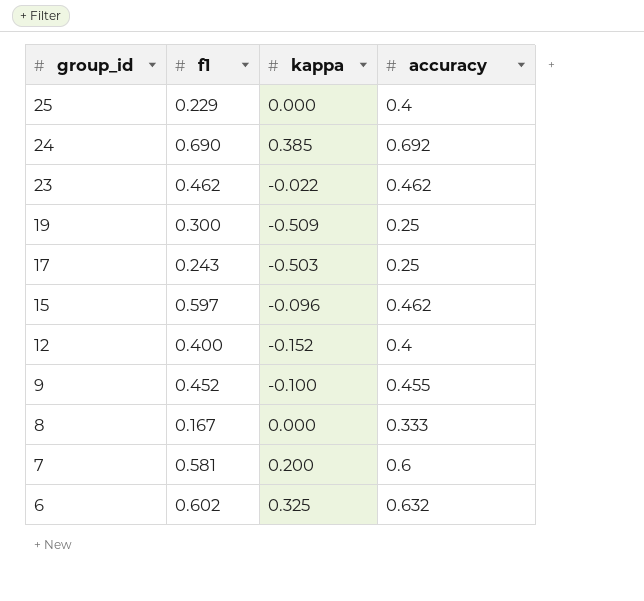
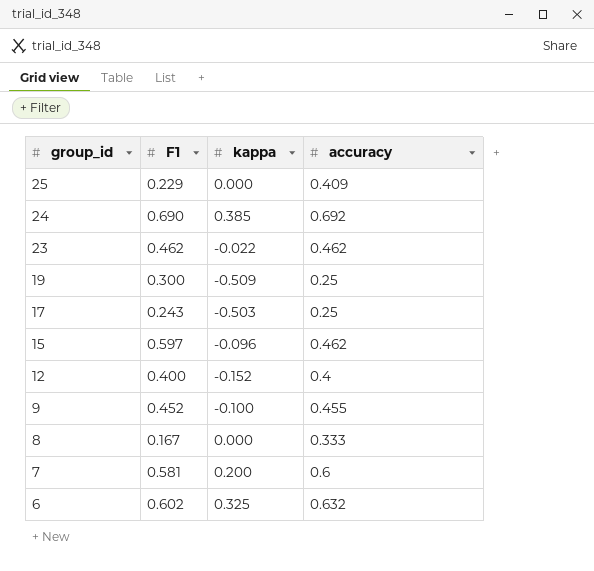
column name: f1 -> F1
25 | accuracy: 0.4 -> 0.409

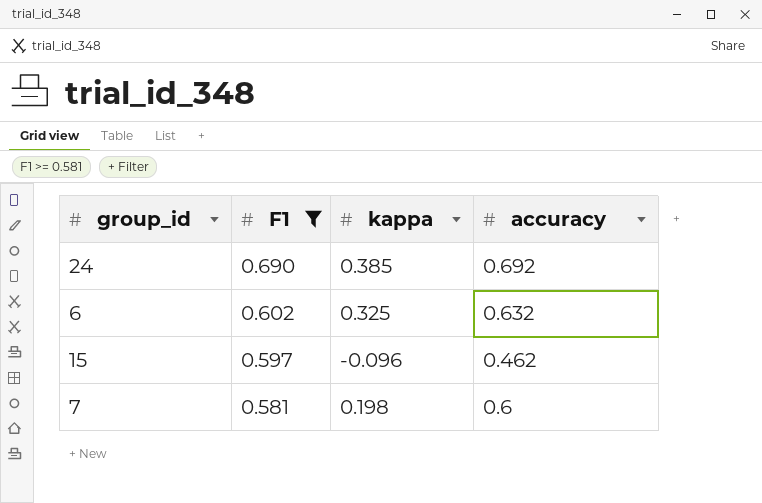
filter: none -> F1 >= 0.581
row order: group_id descending -> F1 descending
7 | kappa: 0.200 -> 0.198

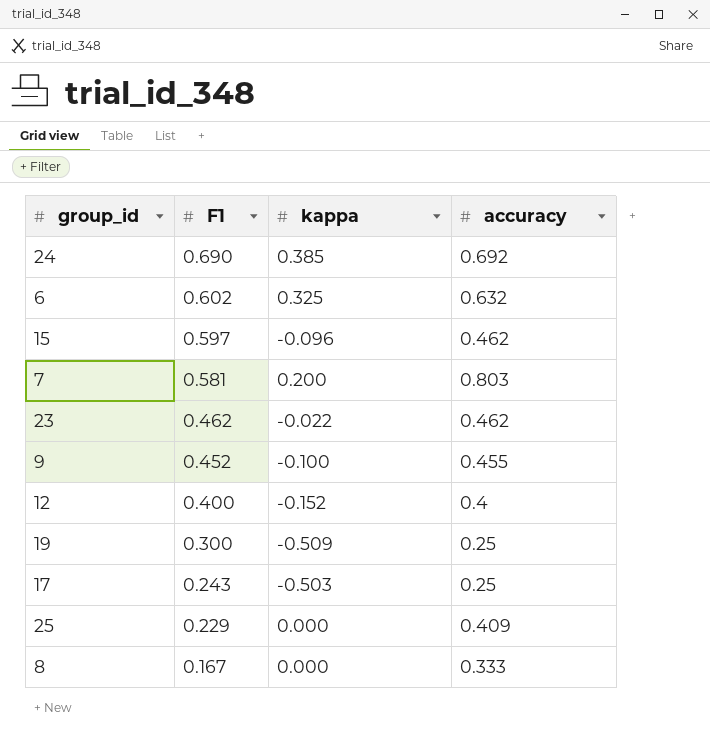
filter: F1 >= 0.581 -> none
7 | kappa: 0.198 -> 0.200
7 | accuracy: 0.6 -> 0.803

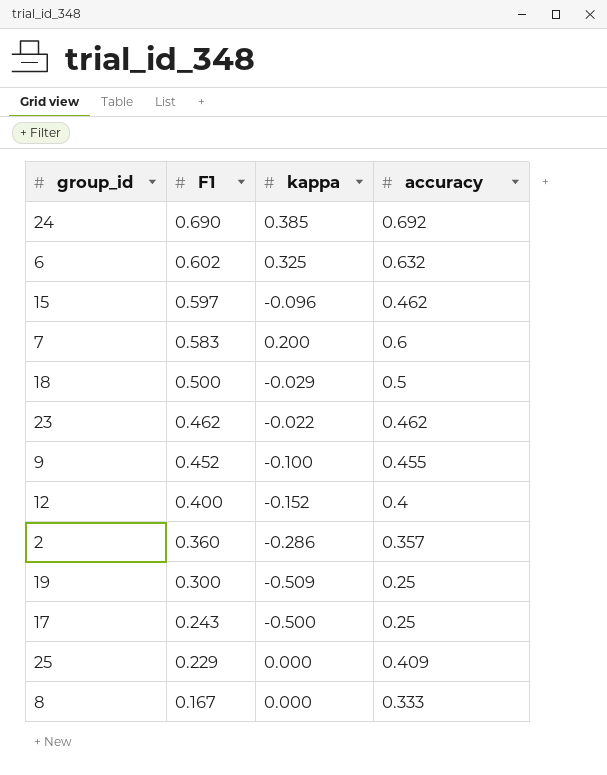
7 | F1: 0.581 -> 0.583
7 | accuracy: 0.803 -> 0.6
row 18: none -> 0.500 | -0.029 | 0.5
row 2: none -> 0.360 | -0.286 | 0.357
17 | kappa: -0.503 -> -0.500

